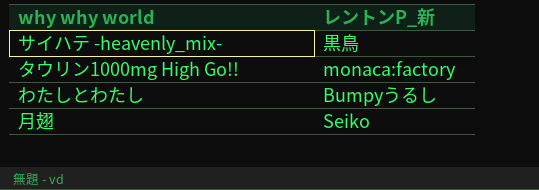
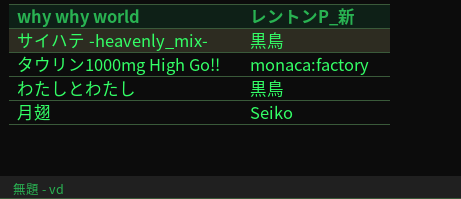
わたしとわたし | レントンP_新: Bumpyうるし -> 黒鳥

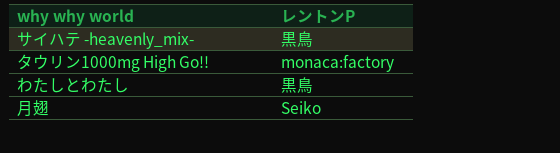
column name: レントンP_新 -> レントンP

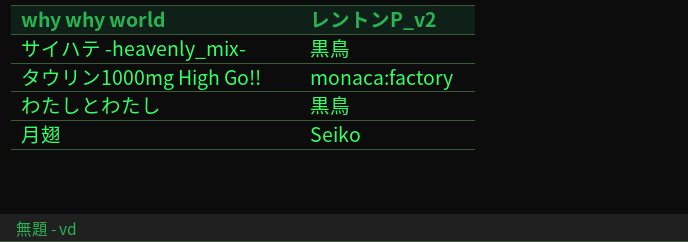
column name: レントンP -> レントンP_v2

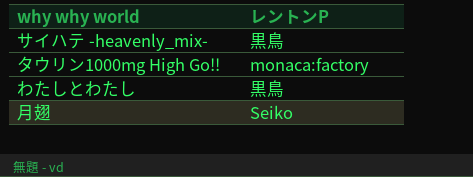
column name: レントンP_v2 -> レントンP

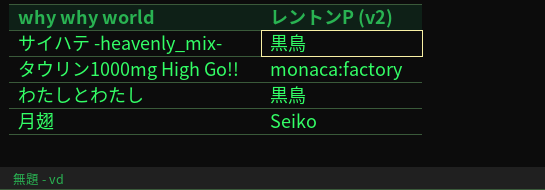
column name: レントンP -> レントンP (v2)

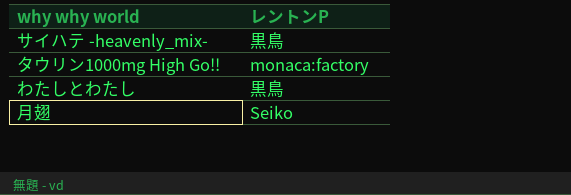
column name: レントンP (v2) -> レントンP

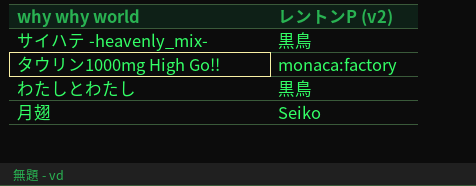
column name: レントンP -> レントンP (v2)

